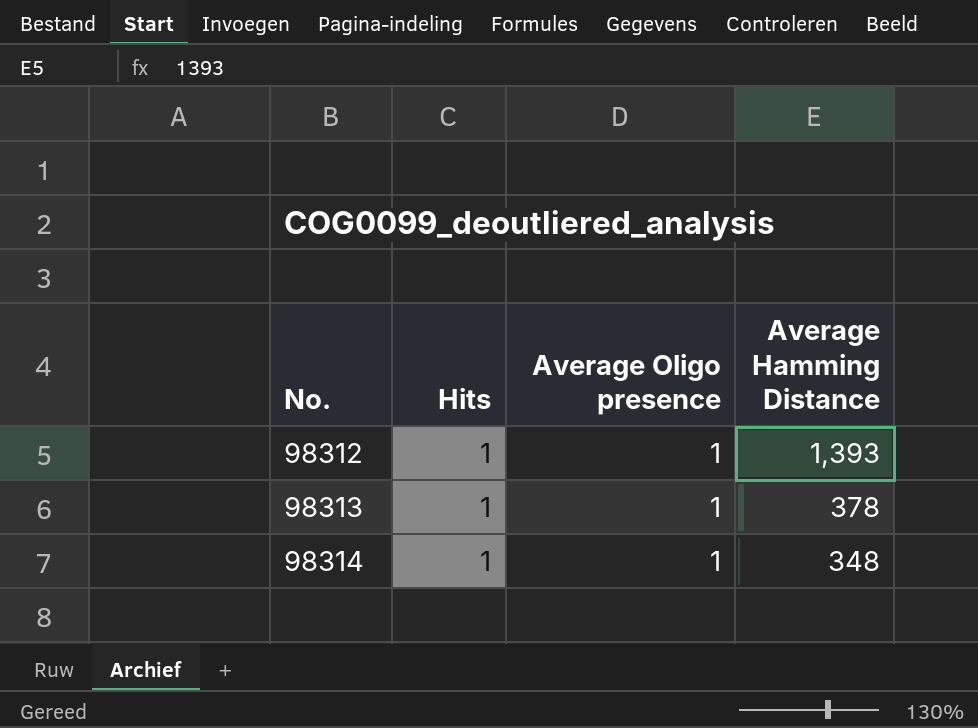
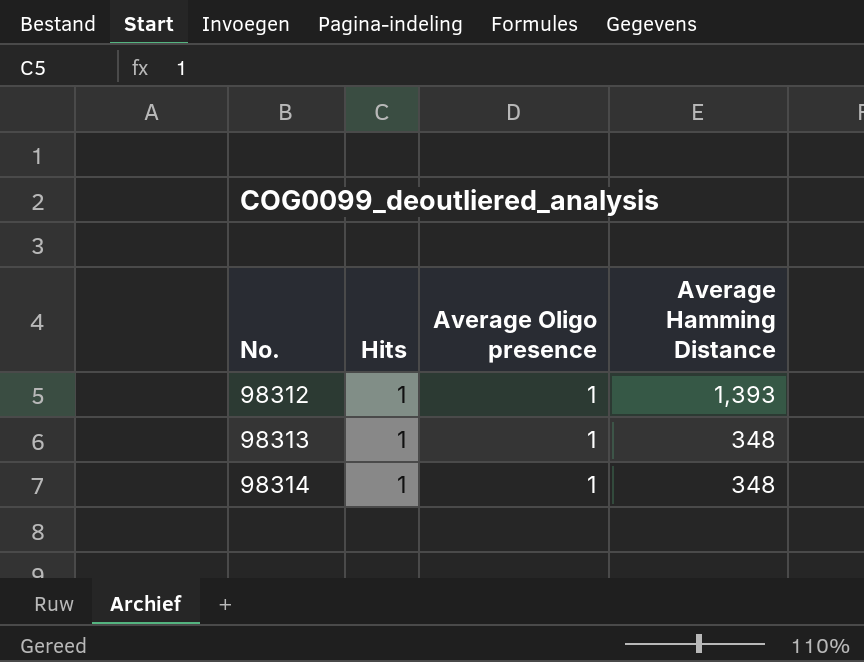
98313 | Average Hamming Distance: 378 -> 348

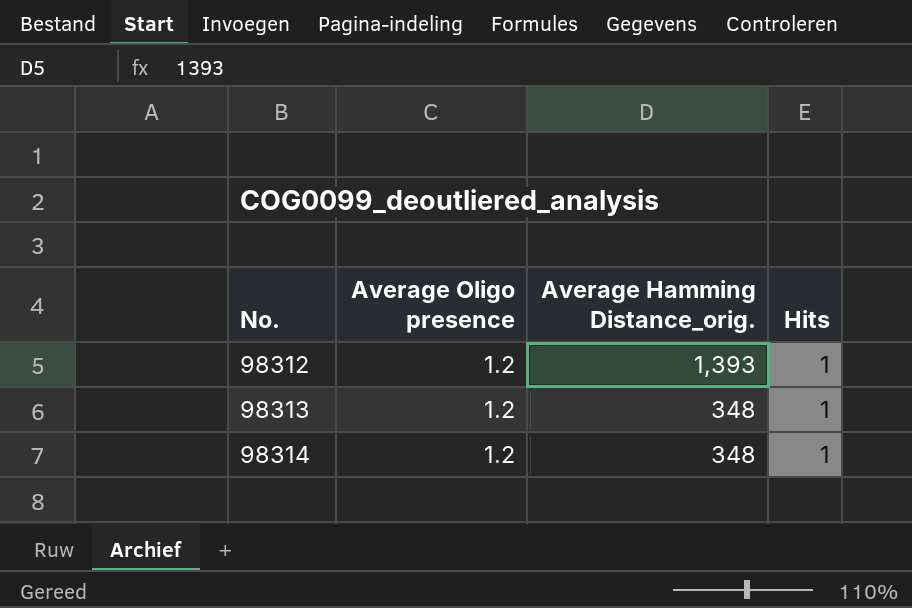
column name: Average Hamming Distance -> Average Hamming Distance_orig.
column Hits | position: 2 -> 4
98312 | Average Oligo presence: 1 -> 1.2
98313 | Average Oligo presence: 1 -> 1.2
98314 | Average Oligo presence: 1 -> 1.2

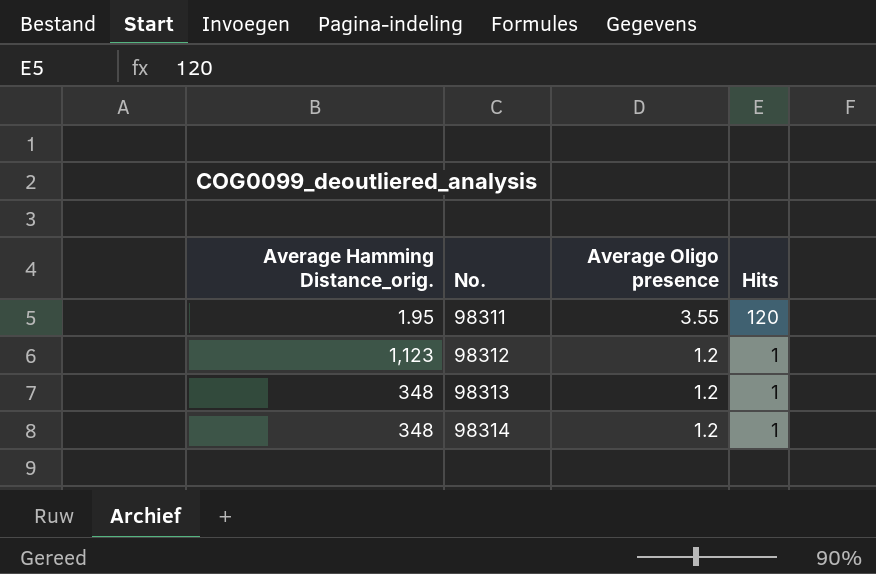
column Average Hamming Distance_orig. | position: 3 -> 1
row 98311: none -> 1.95 | 3.55 | 120
98312 | Average Hamming Distance_orig.: 1,393 -> 1,123

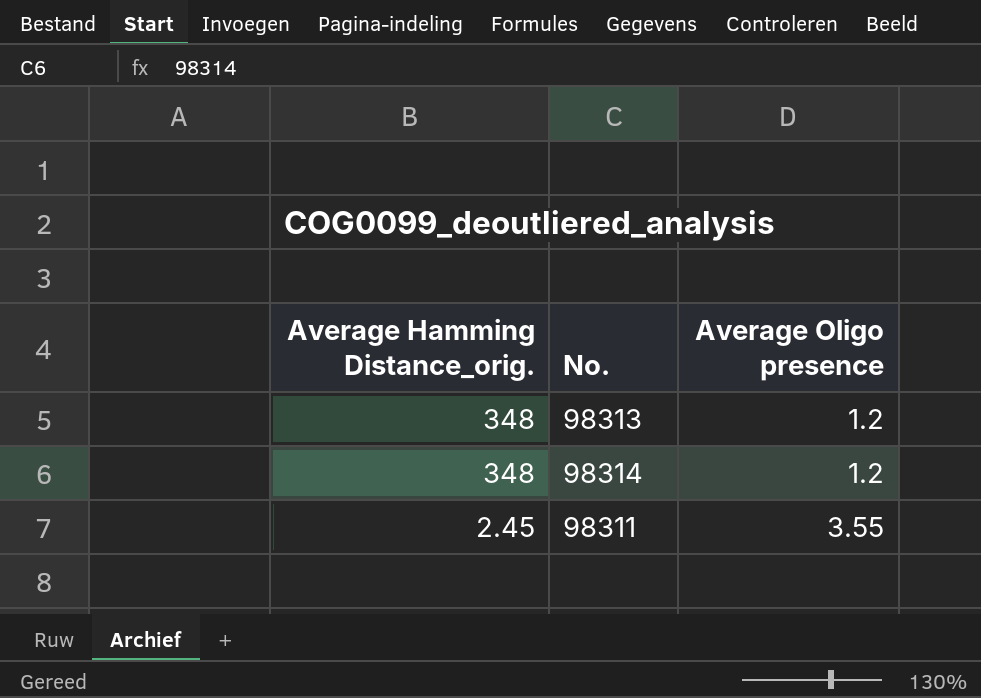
row order: No. ascending -> Average Hamming Distance_orig. descending
column Hits | position: 4 -> none
row 98312: 1,123 | 1.2 | 1 -> none
98311 | Average Hamming Distance_orig.: 1.95 -> 2.45

